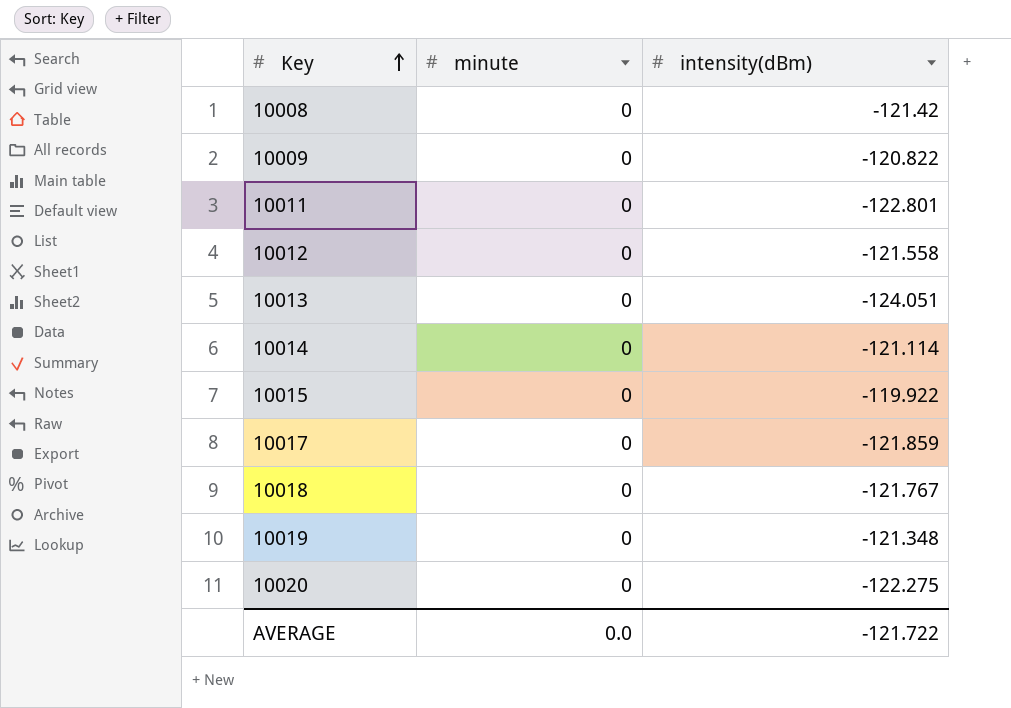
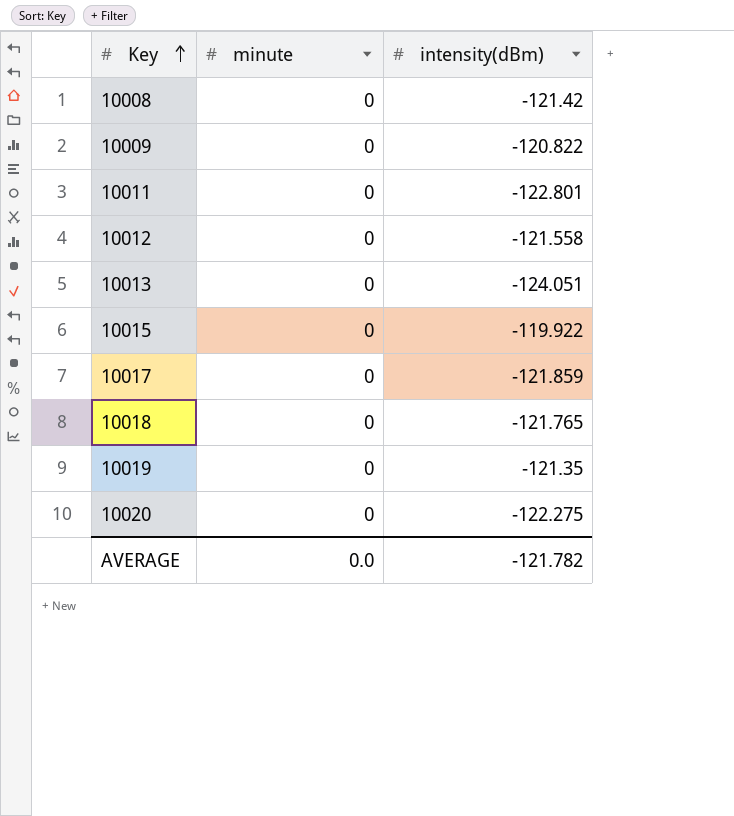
row 10014: 0 | -121.114 -> none
10018 | intensity(dBm): -121.767 -> -121.765
10019 | intensity(dBm): -121.348 -> -121.35
AVERAGE | intensity(dBm): -121.722 -> -121.782

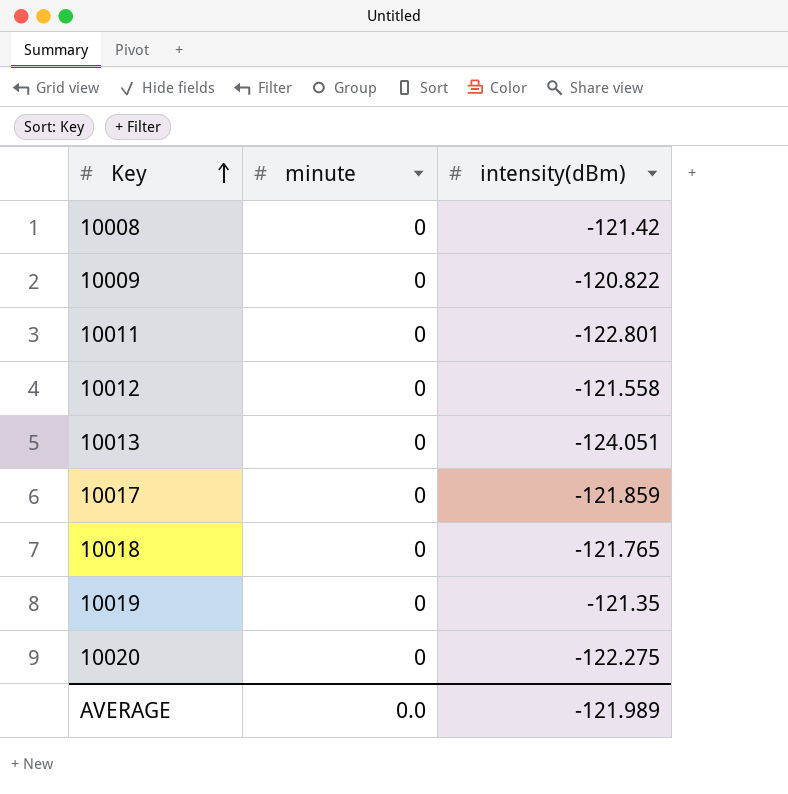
row 10015: 0 | -119.922 -> none
AVERAGE | intensity(dBm): -121.782 -> -121.989

